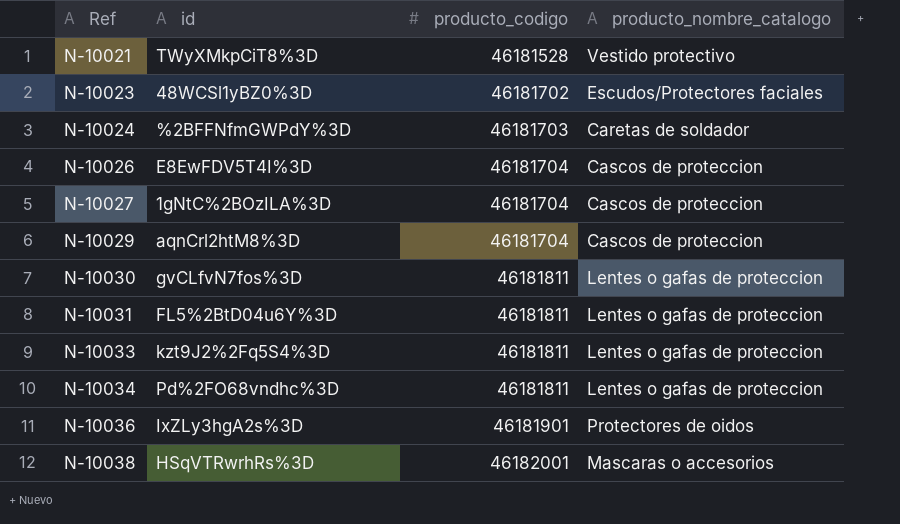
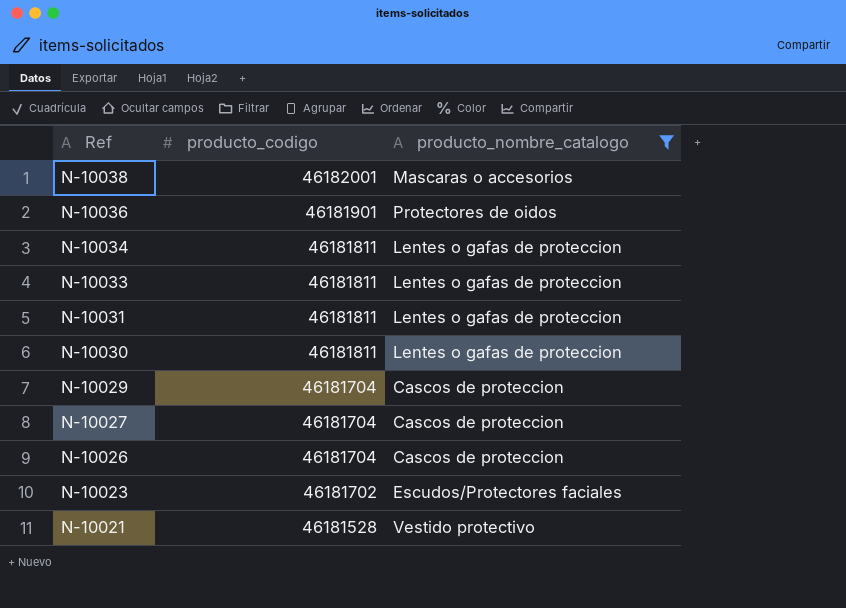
filter: none -> producto_nombre_catalogo != Caretas de soldador
row order: Ref ascending -> Ref descending
column id | position: 2 -> none

